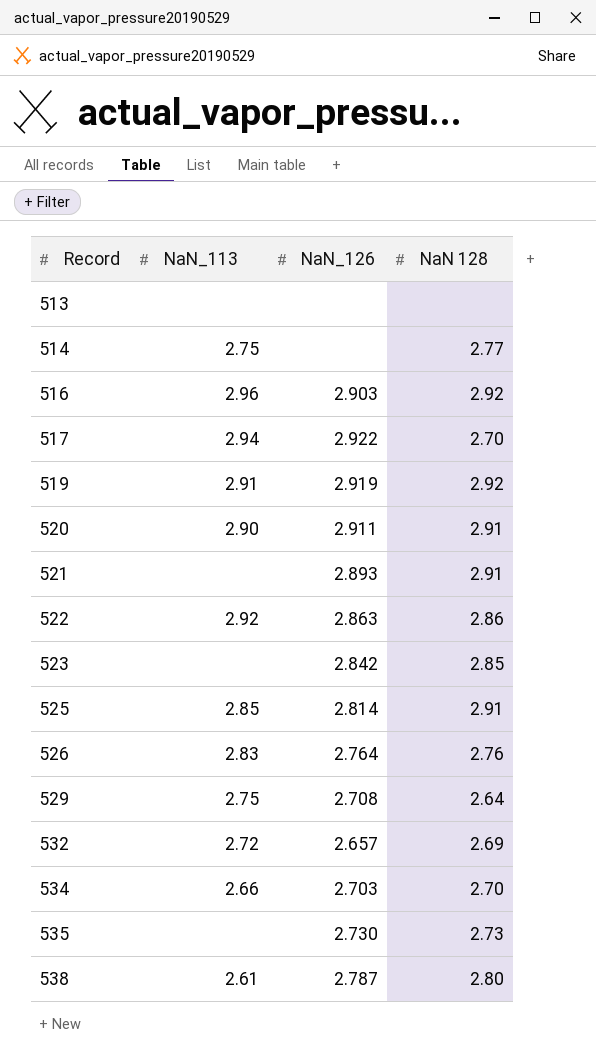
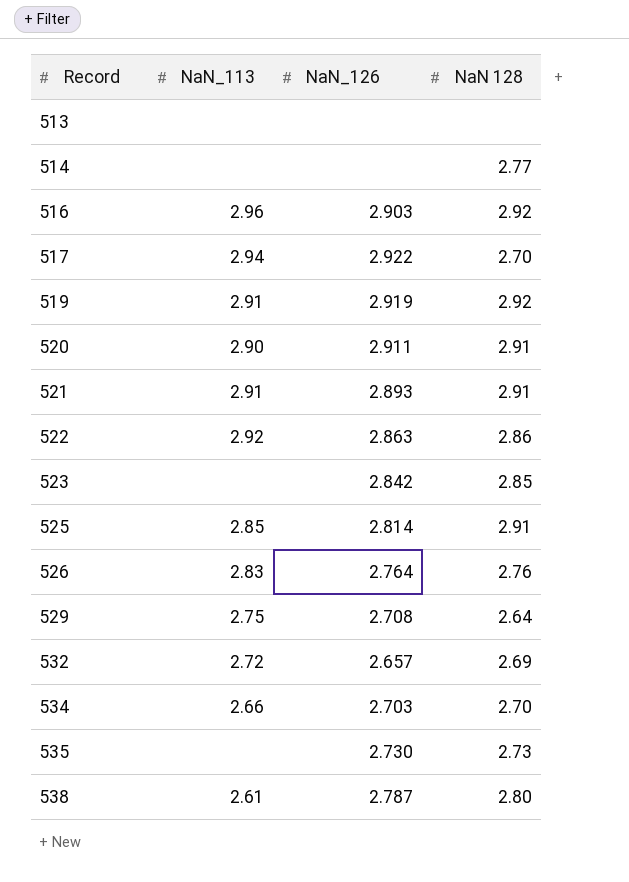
514 | NaN_113: 2.75 -> none
521 | NaN_113: none -> 2.91

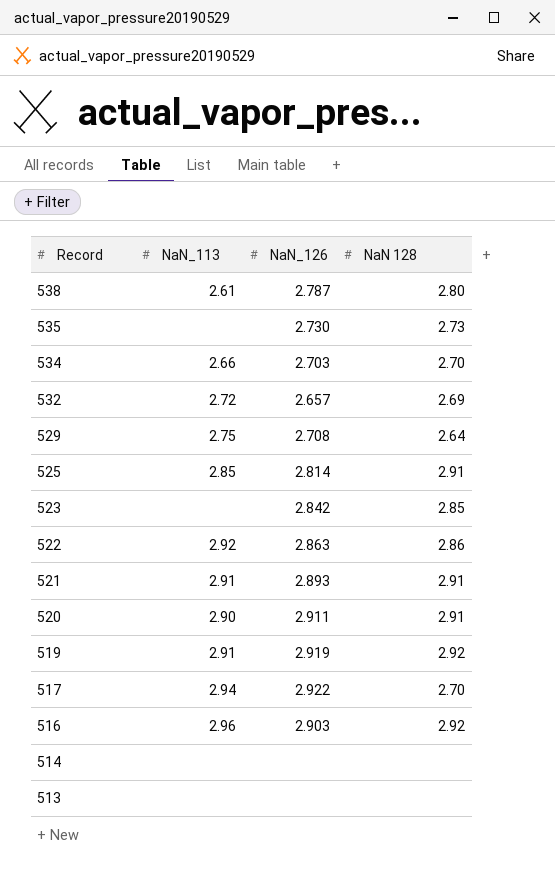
row order: Record ascending -> Record descending
row 526: 2.83 | 2.764 | 2.76 -> none
514 | NaN 128: 2.77 -> none

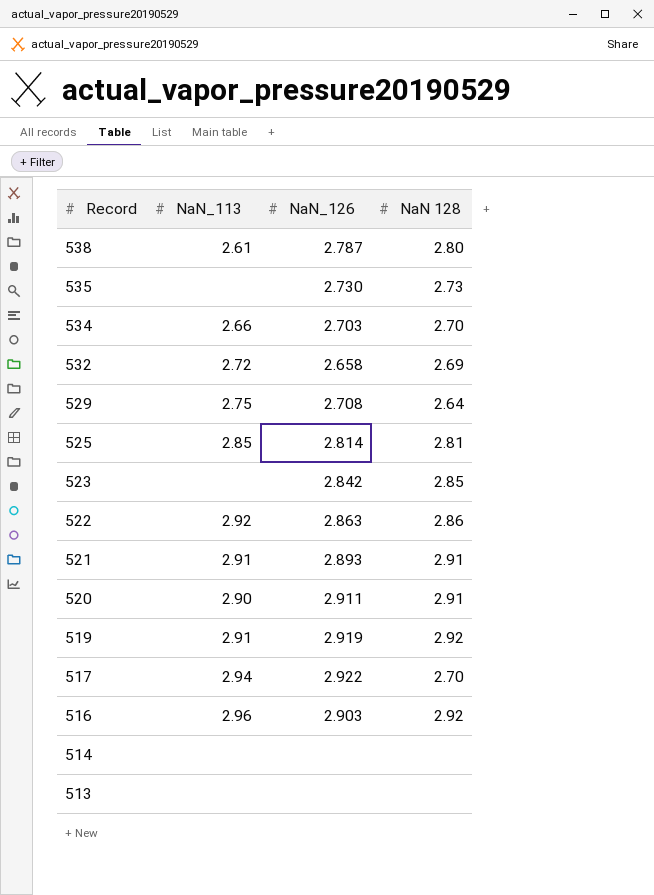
532 | NaN_126: 2.657 -> 2.658
525 | NaN 128: 2.91 -> 2.81

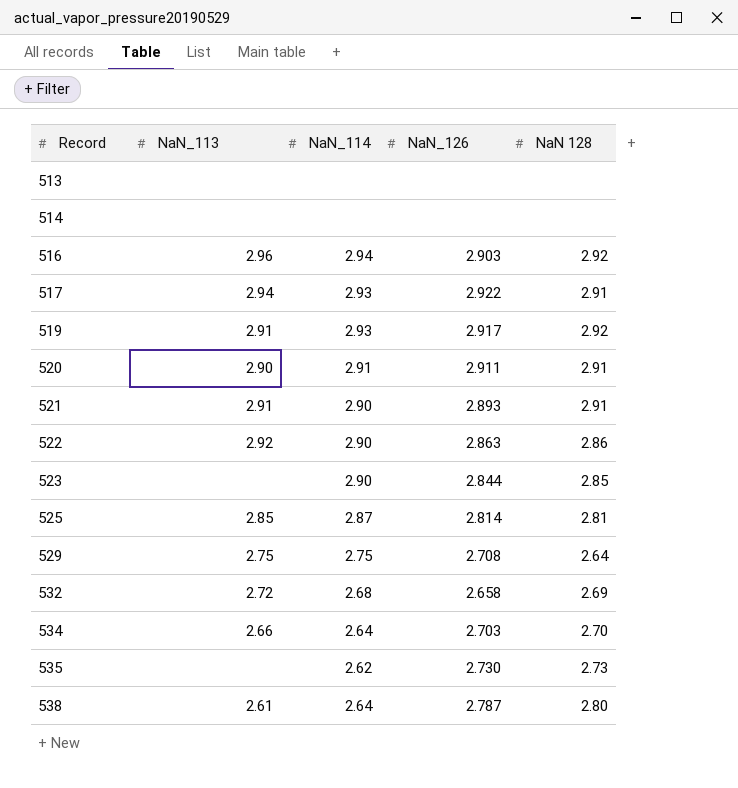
row order: Record descending -> Record ascending
column NaN_114 | position: none -> 3
517 | NaN 128: 2.70 -> 2.91
519 | NaN_126: 2.919 -> 2.917
523 | NaN_126: 2.842 -> 2.844

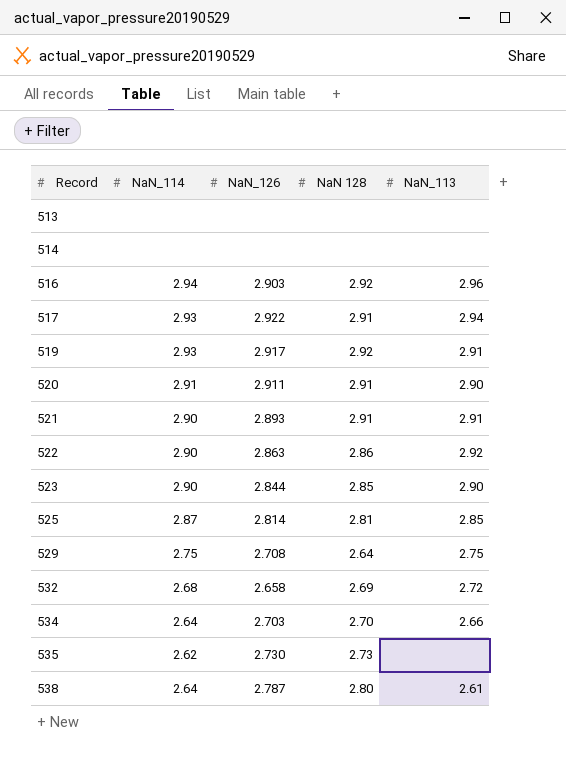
column NaN_113 | position: 2 -> 5
523 | NaN_113: none -> 2.90

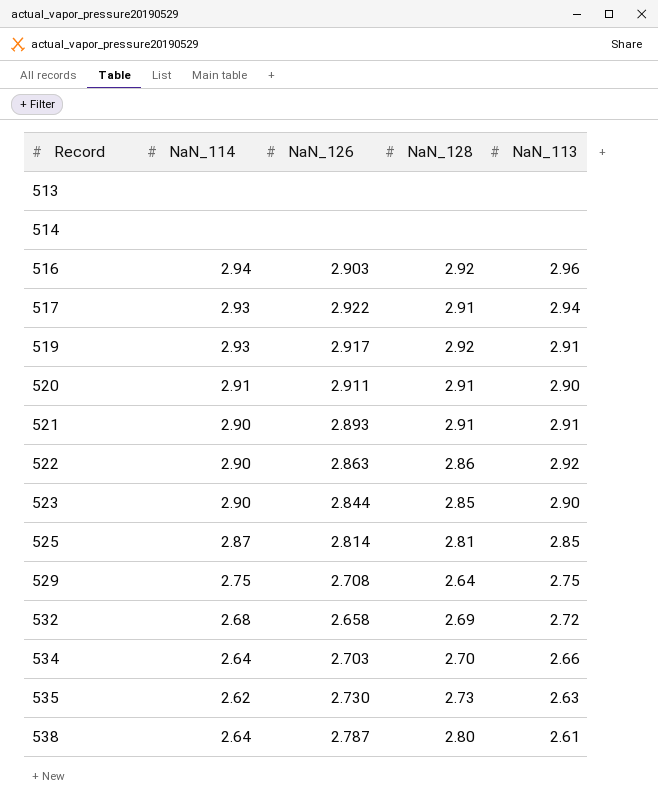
column name: NaN 128 -> NaN_128
535 | NaN_113: none -> 2.63

